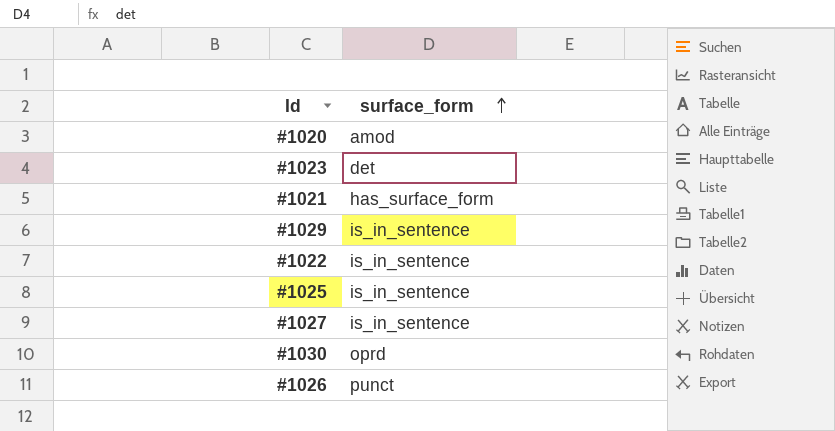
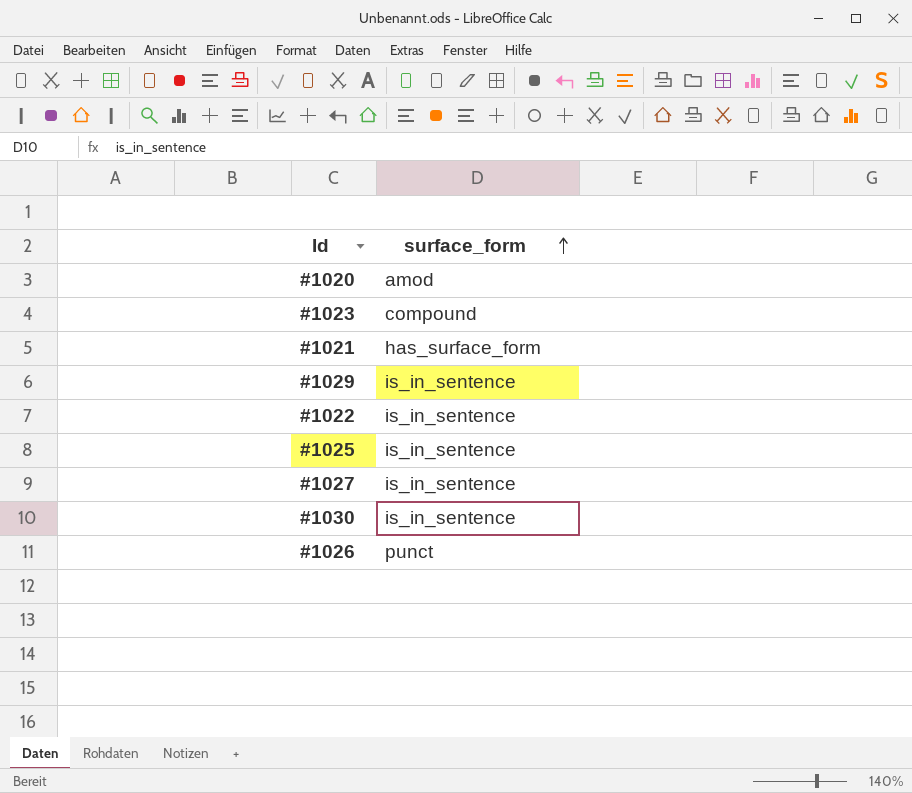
#1023 | surface_form: det -> compound
#1030 | surface_form: oprd -> is_in_sentence

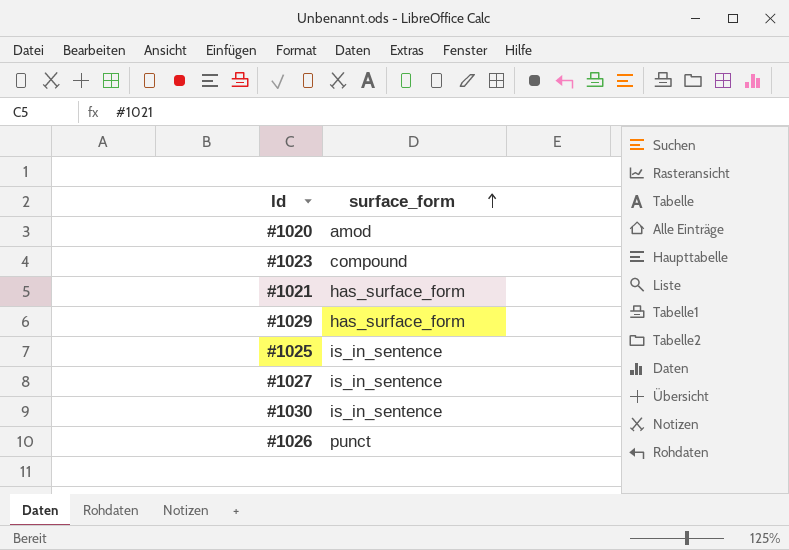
row #1022: is_in_sentence -> none
#1029 | surface_form: is_in_sentence -> has_surface_form

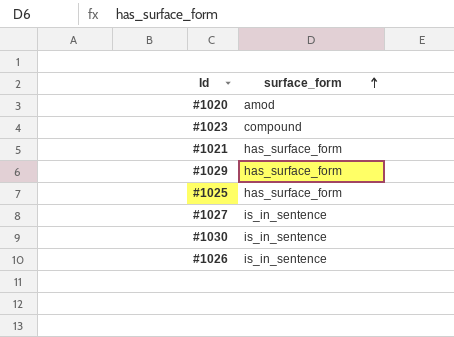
#1025 | surface_form: is_in_sentence -> has_surface_form
#1026 | surface_form: punct -> is_in_sentence

